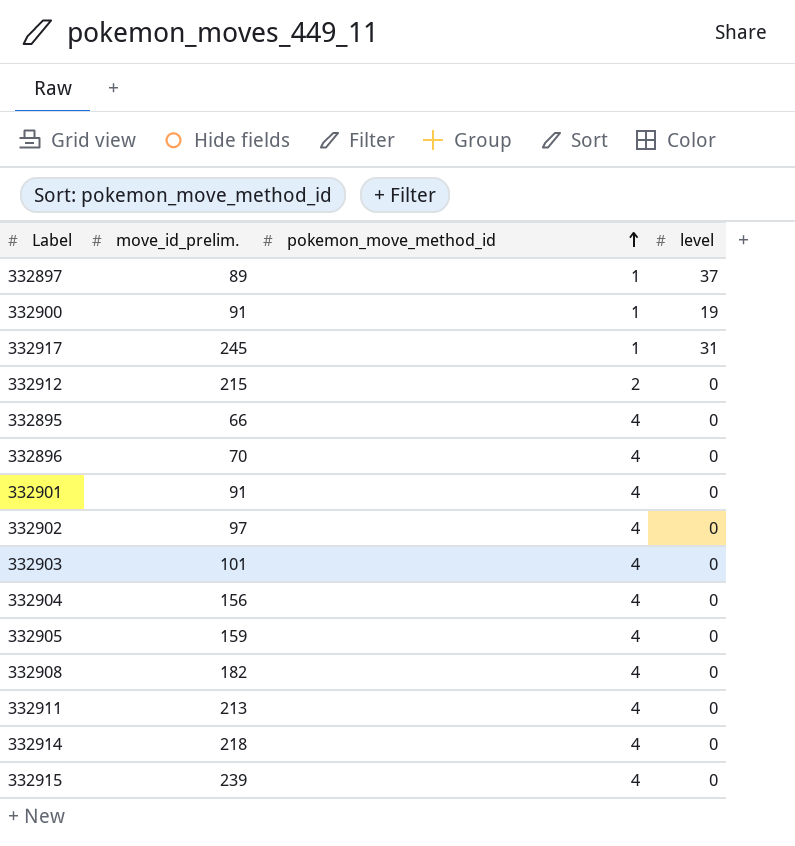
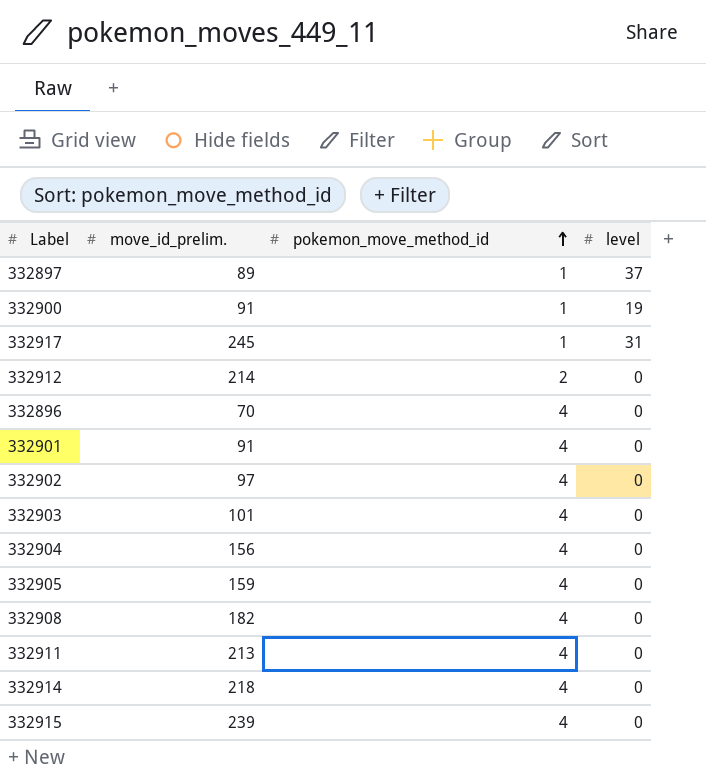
row 332895: 66 | 4 | 0 -> none
332912 | move_id_prelim.: 215 -> 214

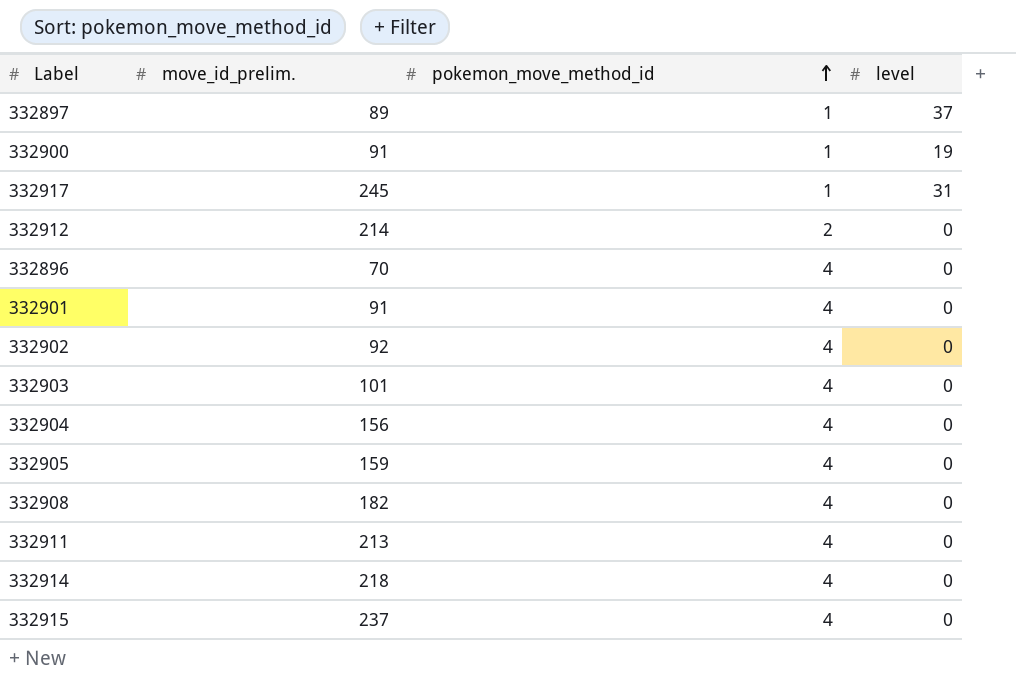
332902 | move_id_prelim.: 97 -> 92
332915 | move_id_prelim.: 239 -> 237

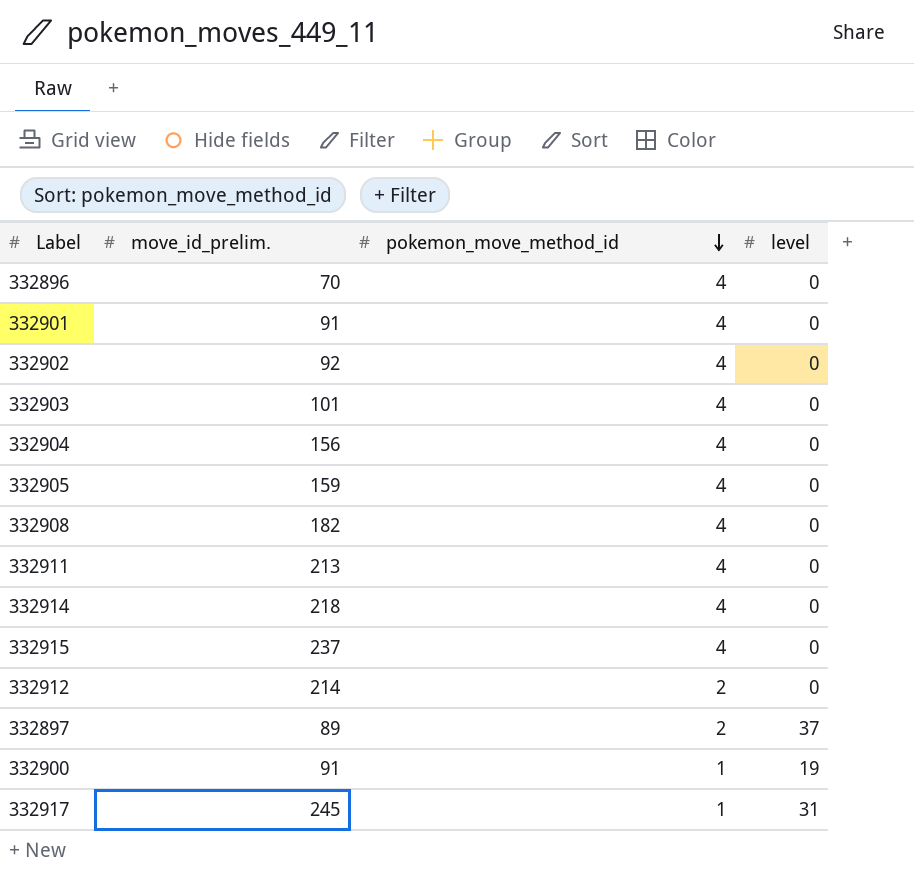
row order: pokemon_move_method_id ascending -> pokemon_move_method_id descending
332897 | pokemon_move_method_id: 1 -> 2

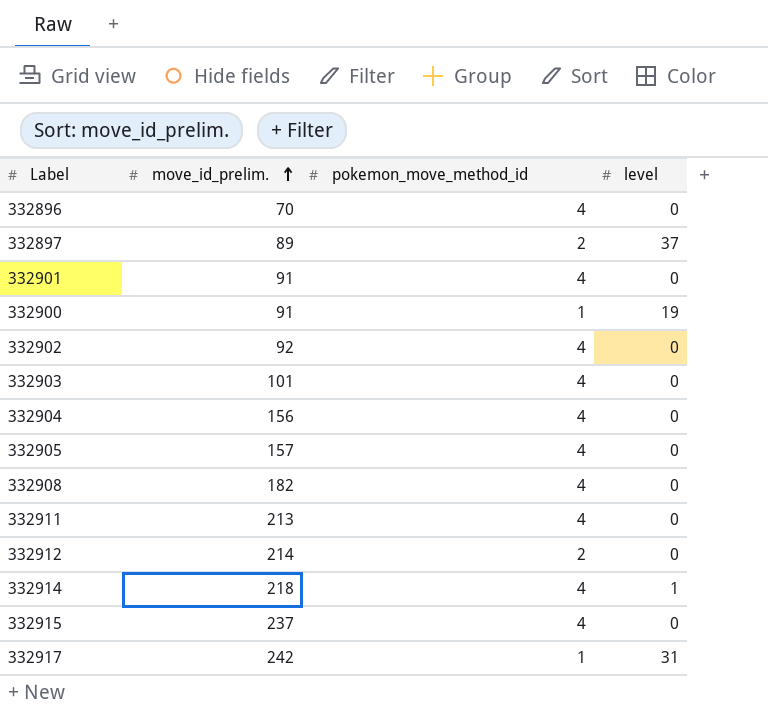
row order: pokemon_move_method_id descending -> move_id_prelim. ascending
332905 | move_id_prelim.: 159 -> 157
332914 | level: 0 -> 1
332917 | move_id_prelim.: 245 -> 242

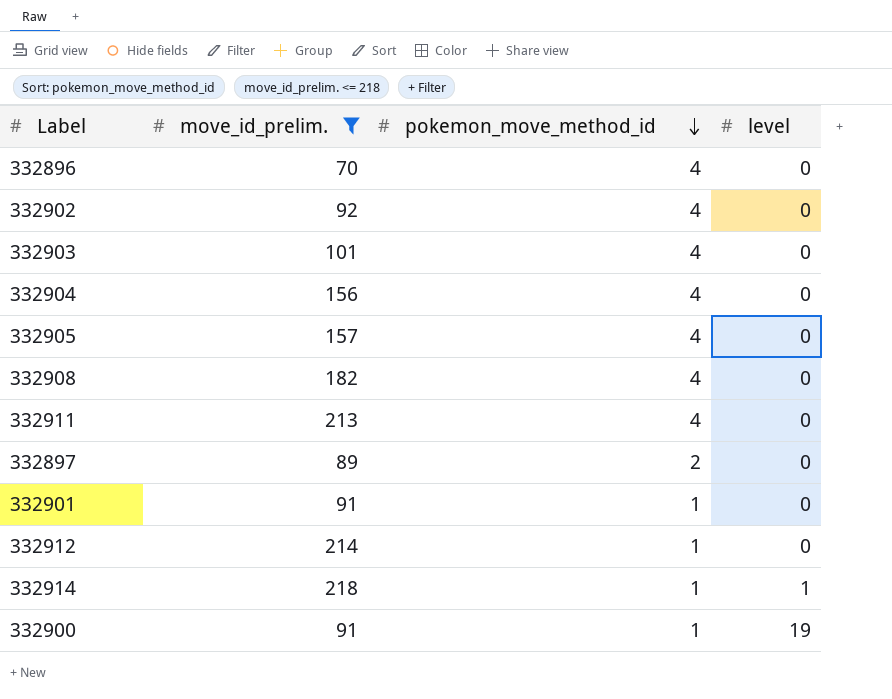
filter: none -> move_id_prelim. <= 218
row order: move_id_prelim. ascending -> pokemon_move_method_id descending
332897 | level: 37 -> 0
332901 | pokemon_move_method_id: 4 -> 1
332912 | pokemon_move_method_id: 2 -> 1
332914 | pokemon_move_method_id: 4 -> 1

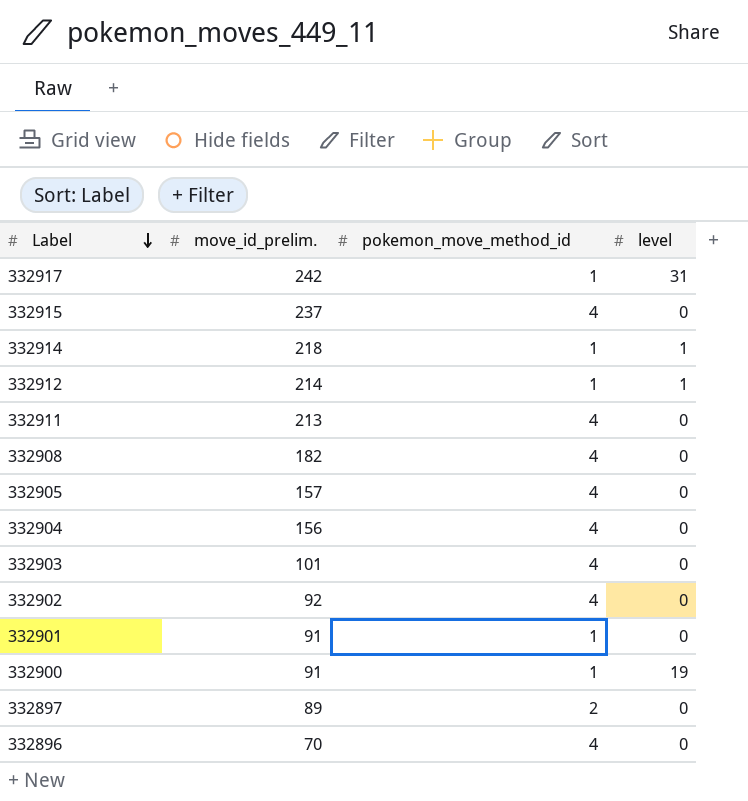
filter: move_id_prelim. <= 218 -> none
row order: pokemon_move_method_id descending -> Label descending
332912 | level: 0 -> 1

